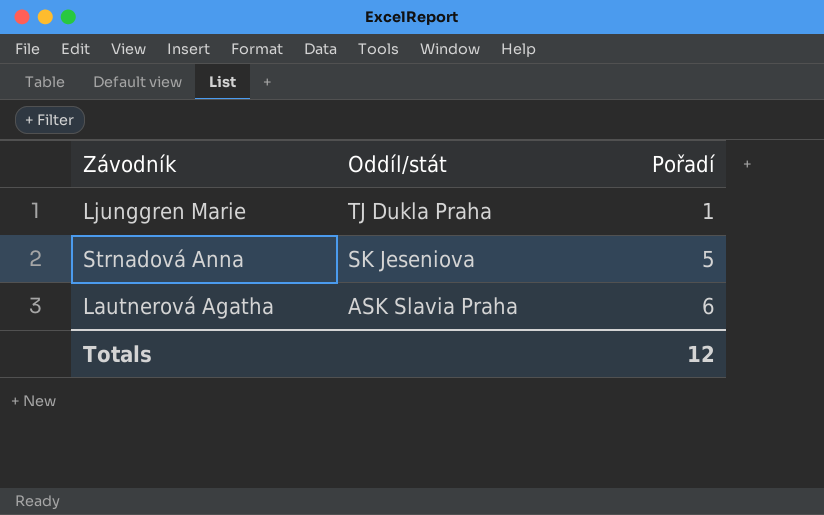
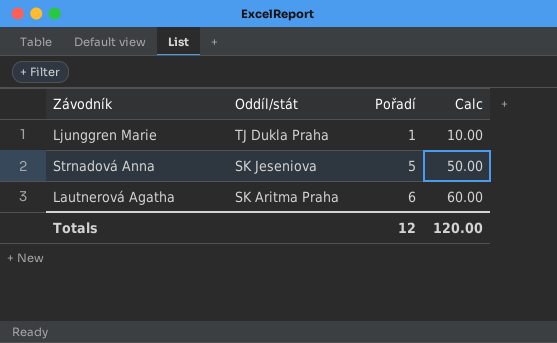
column Calc | formula: none -> [Pořadí] * 10
Lautnerová Agatha | Oddíl/stát: ASK Slavia Praha -> SK Aritma Praha

